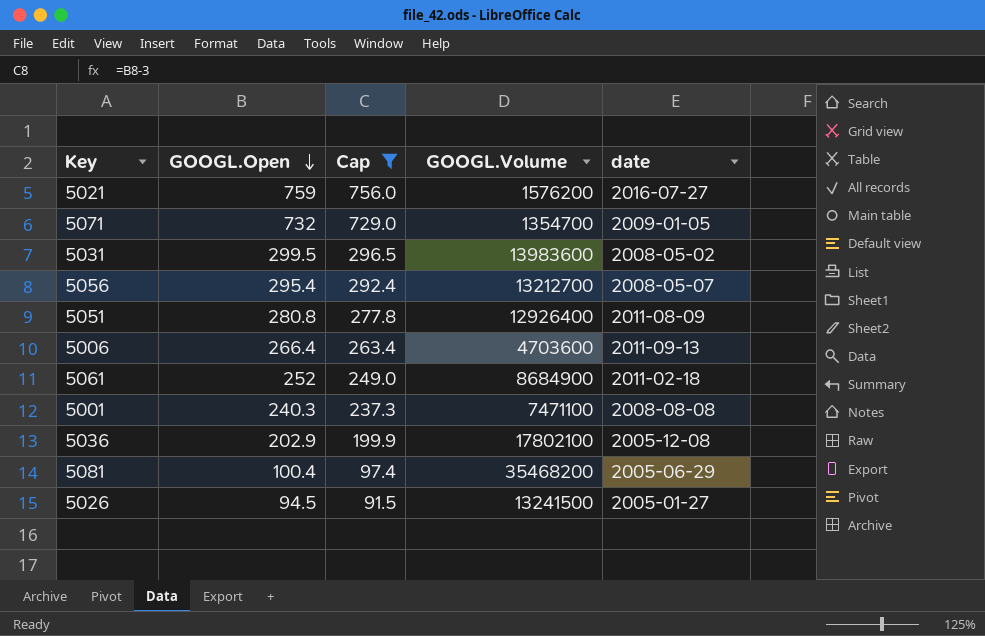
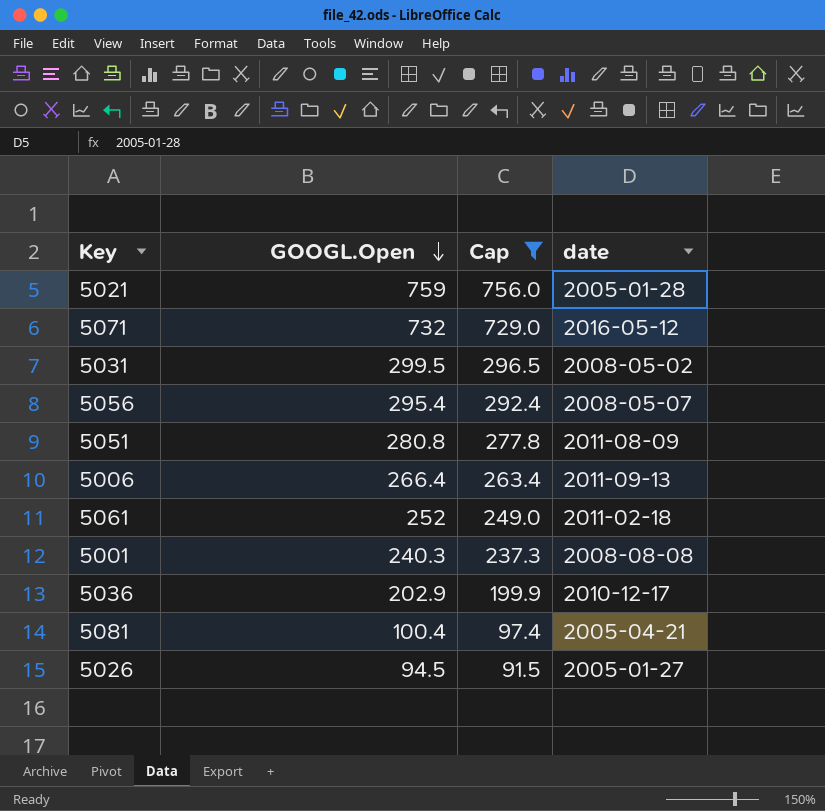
column GOOGL.Volume | position: 4 -> none
5021 | date: 2016-07-27 -> 2005-01-28
5071 | date: 2009-01-05 -> 2016-05-12
5036 | date: 2005-12-08 -> 2010-12-17
5081 | date: 2005-06-29 -> 2005-04-21

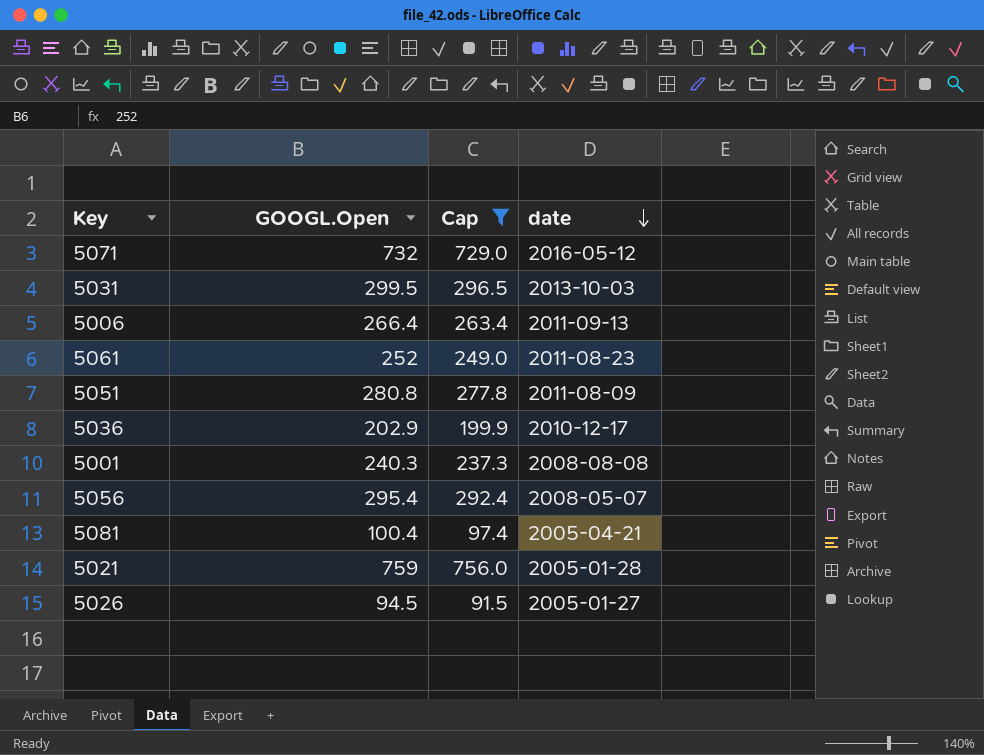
row order: GOOGL.Open descending -> date descending
5031 | date: 2008-05-02 -> 2013-10-03
5061 | date: 2011-02-18 -> 2011-08-23

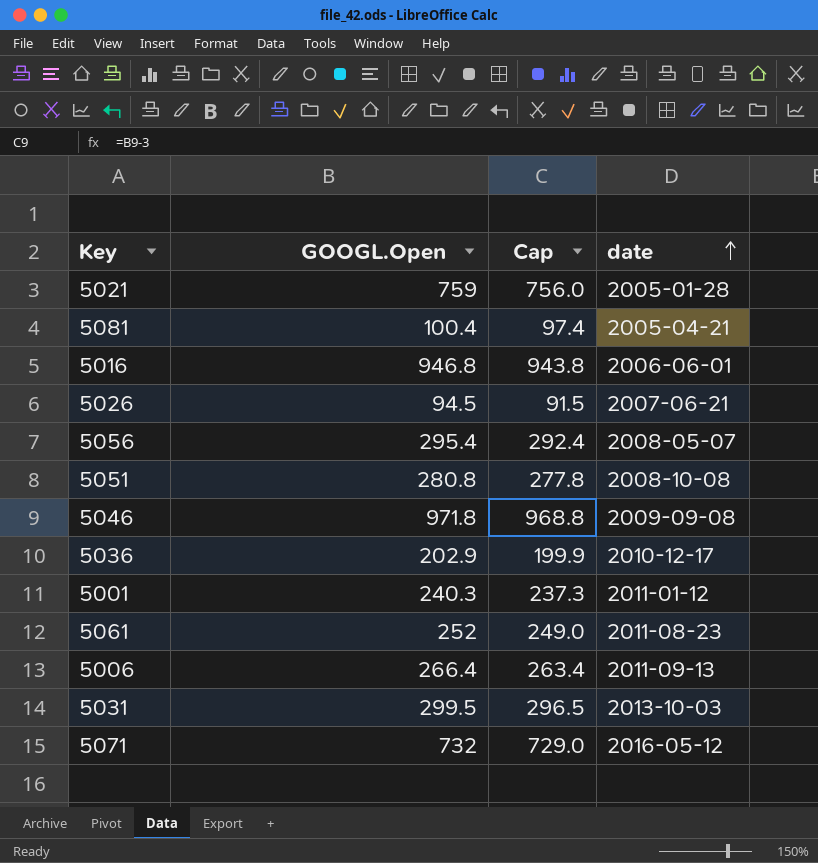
filter: Cap <= 756.0 -> none
row order: date descending -> date ascending
5026 | date: 2005-01-27 -> 2007-06-21
5051 | date: 2011-08-09 -> 2008-10-08
5001 | date: 2008-08-08 -> 2011-01-12

